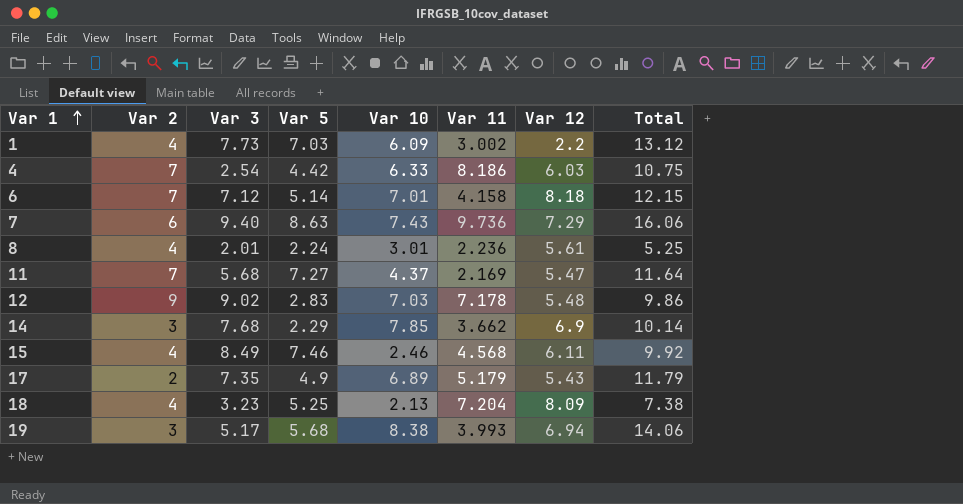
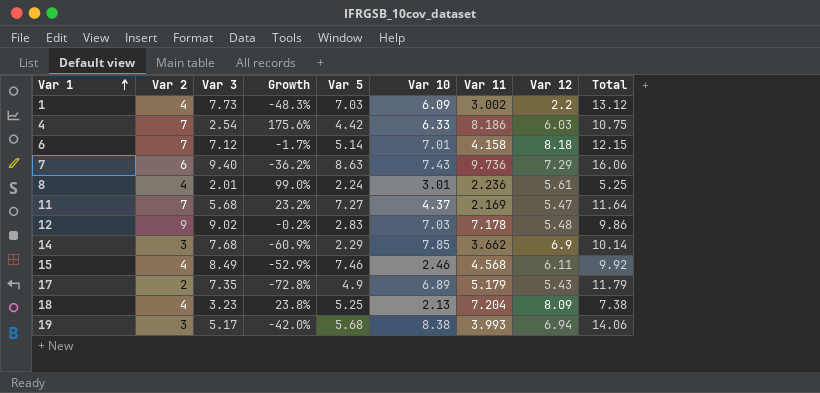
column Growth | formula: none -> ([Var 2] - [Var 3]) / [Var 3]

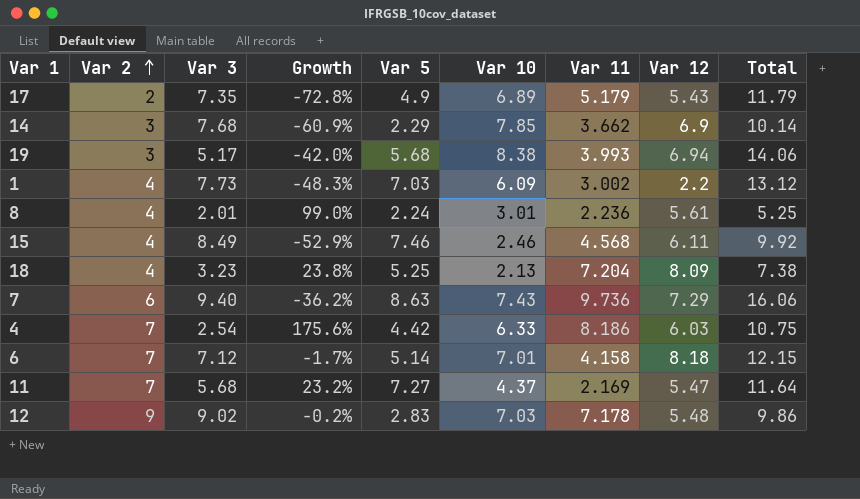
row order: Var 1 ascending -> Var 2 ascending

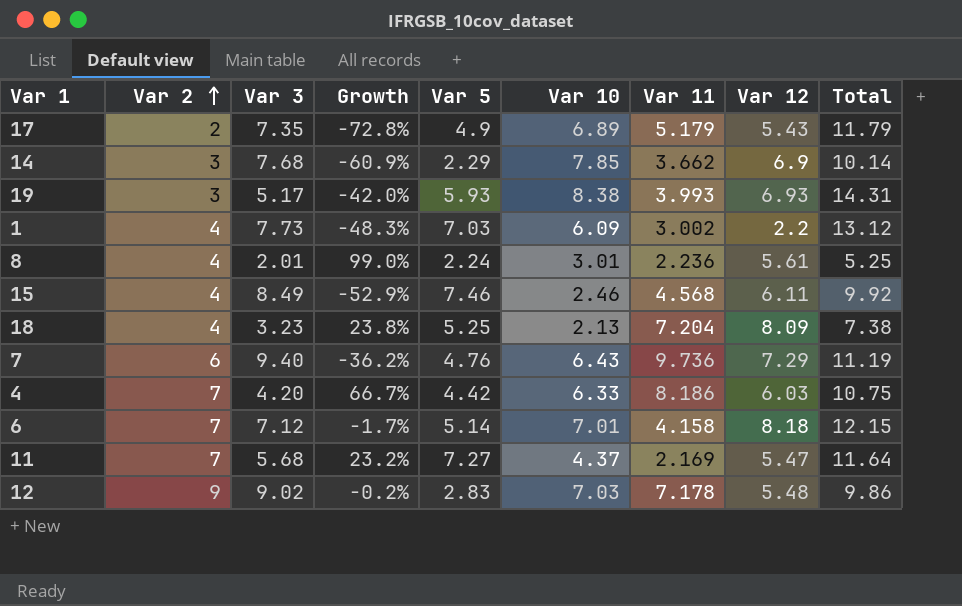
19 | Var 5: 5.68 -> 5.93
19 | Var 12: 6.94 -> 6.93
19 | Total: 14.06 -> 14.31
7 | Var 5: 8.63 -> 4.76
7 | Var 10: 7.43 -> 6.43
7 | Total: 16.06 -> 11.19
4 | Var 3: 2.54 -> 4.20
4 | Growth: 175.6% -> 66.7%

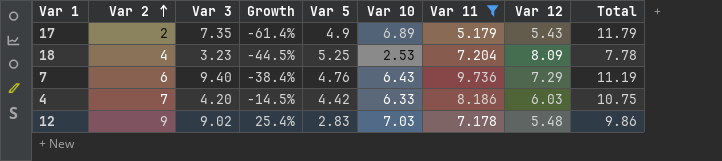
filter: none -> Var 11 >= 5.179
column Growth | formula: ([Var 2] - [Var 3]) / [Var 3] -> ([Var 2] - [Var 11]) / [Var 11]
18 | Var 10: 2.13 -> 2.53
18 | Total: 7.38 -> 7.78

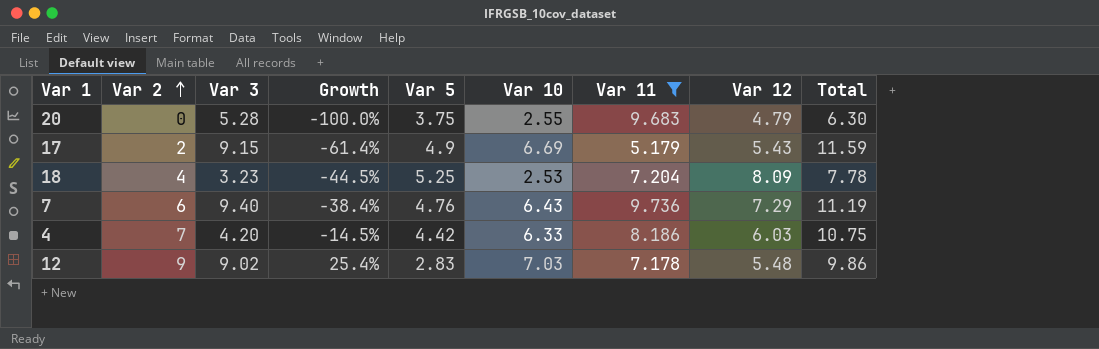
row 20: none -> 0 | 5.28 | -100.0% | 3.75 | 2.55 | 9.683 | 4.79 | 6.30
17 | Var 3: 7.35 -> 9.15
17 | Var 10: 6.89 -> 6.69
17 | Total: 11.79 -> 11.59

